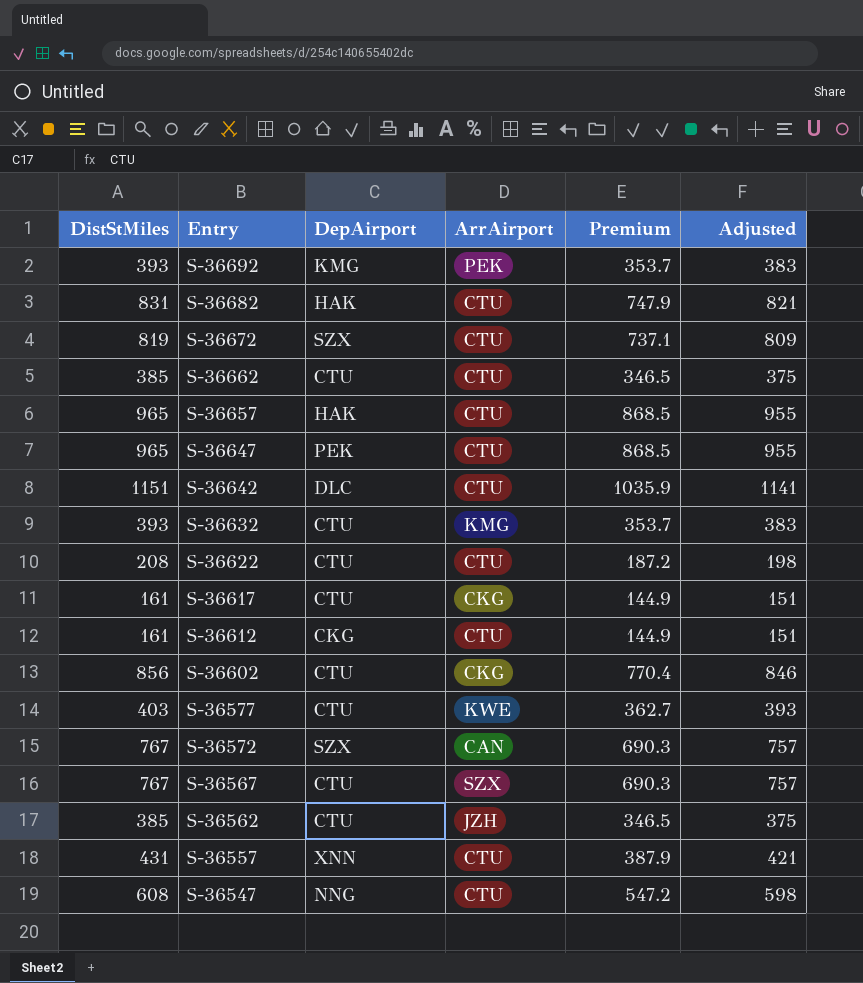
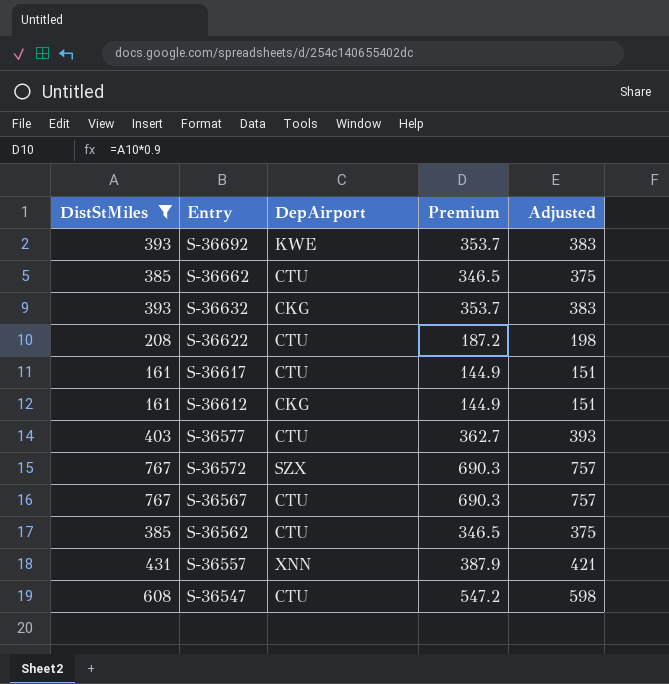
filter: none -> DistStMiles <= 767
column ArrAirport | position: 4 -> none
S-36692 | DepAirport: KMG -> KWE
S-36632 | DepAirport: CTU -> CKG
S-36547 | DepAirport: NNG -> CTU

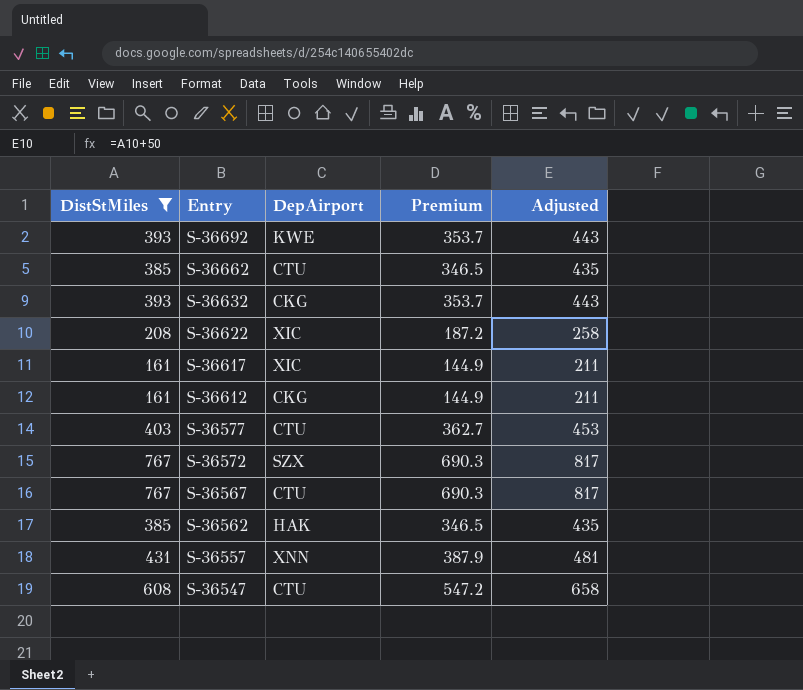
column Adjusted | formula: [DistStMiles] - 10 -> [DistStMiles] + 50
S-36622 | DepAirport: CTU -> XIC
S-36617 | DepAirport: CTU -> XIC
S-36562 | DepAirport: CTU -> HAK

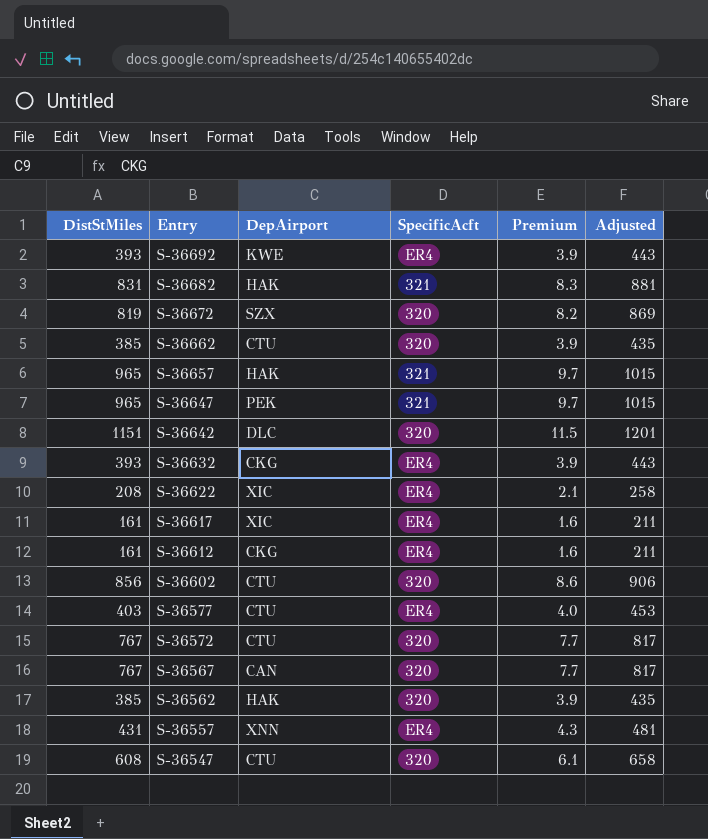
filter: DistStMiles <= 767 -> none
column SpecificAcft | position: none -> 4
column Premium | formula: [DistStMiles] * 0.9 -> [DistStMiles] * 0.01
S-36572 | DepAirport: SZX -> CTU
S-36567 | DepAirport: CTU -> CAN

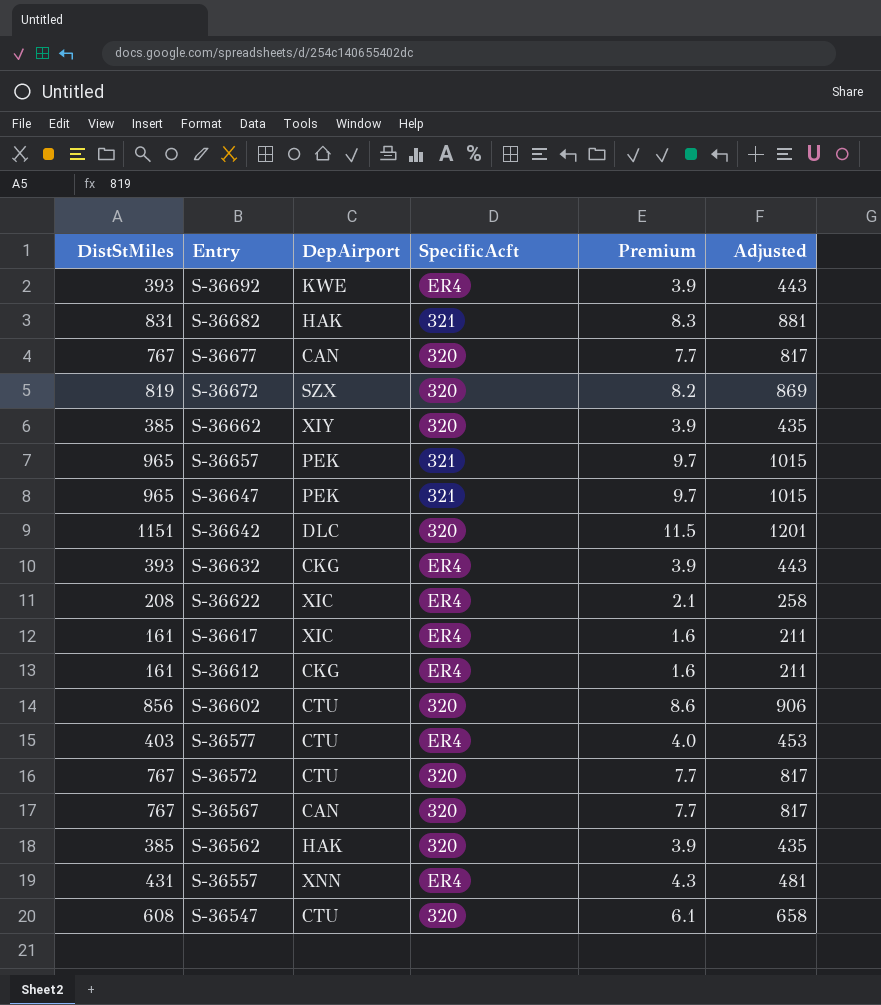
row S-36677: none -> 767 | CAN | 320 | 7.7 | 817
S-36662 | DepAirport: CTU -> XIY
S-36657 | DepAirport: HAK -> PEK

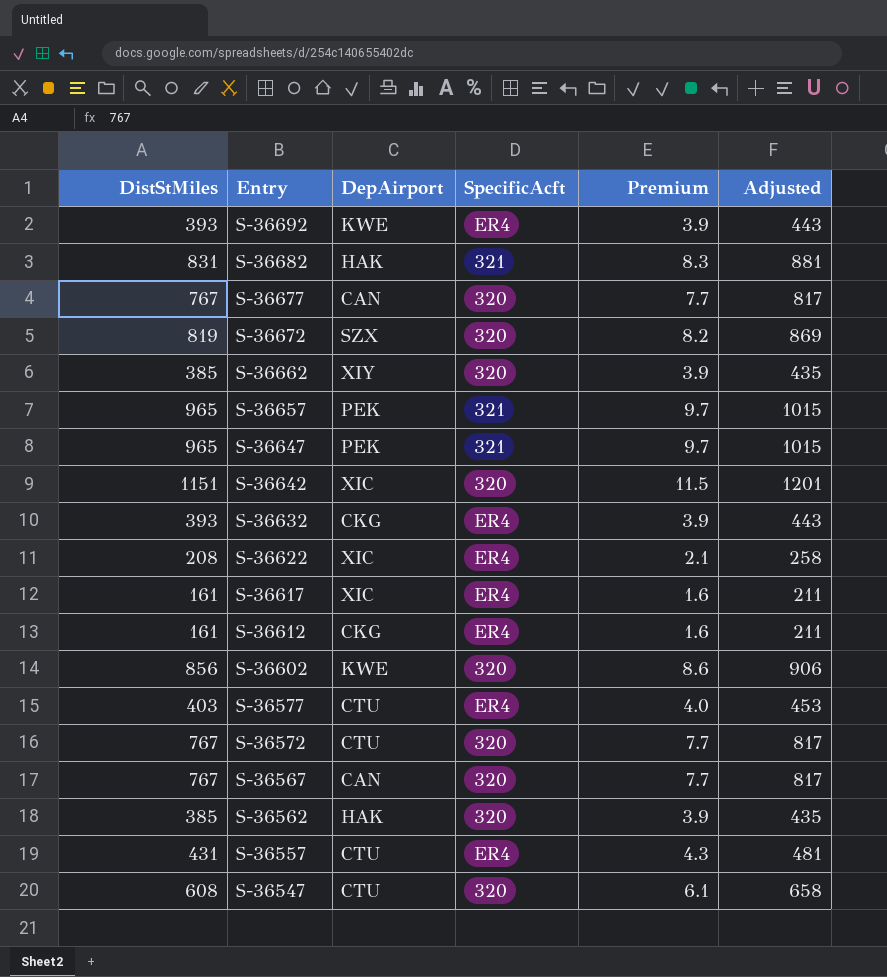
S-36642 | DepAirport: DLC -> XIC
S-36602 | DepAirport: CTU -> KWE
S-36557 | DepAirport: XNN -> CTU

